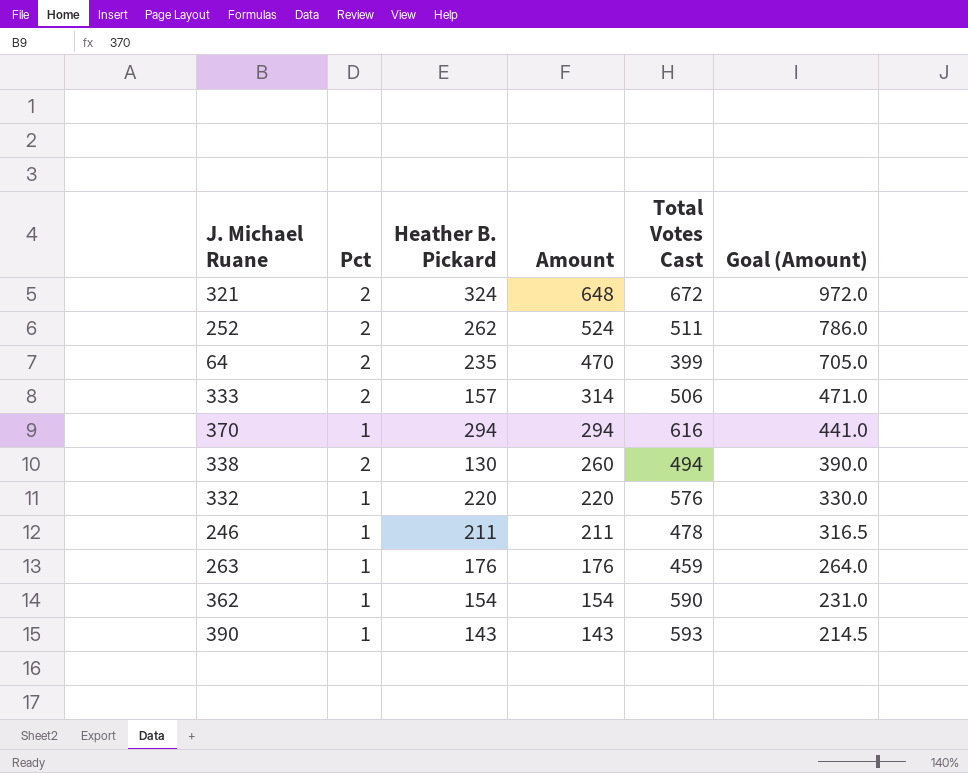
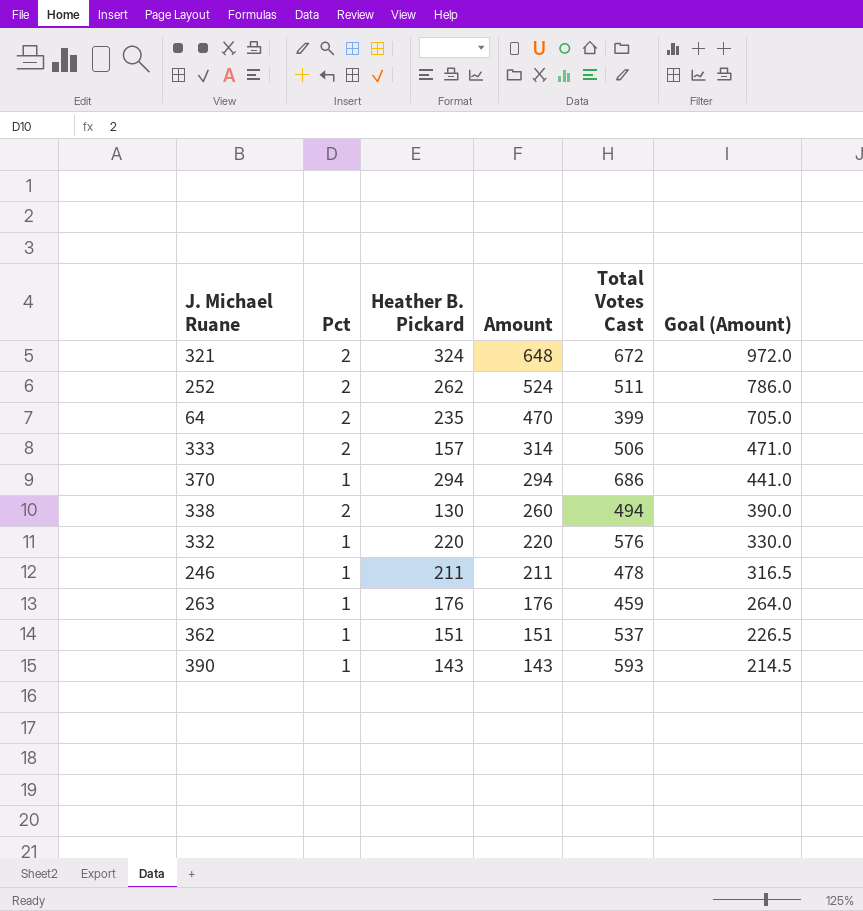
370 | Total Votes Cast: 616 -> 686
362 | Heather B. Pickard: 154 -> 151
362 | Amount: 154 -> 151
362 | Total Votes Cast: 590 -> 537
362 | Goal (Amount): 231.0 -> 226.5

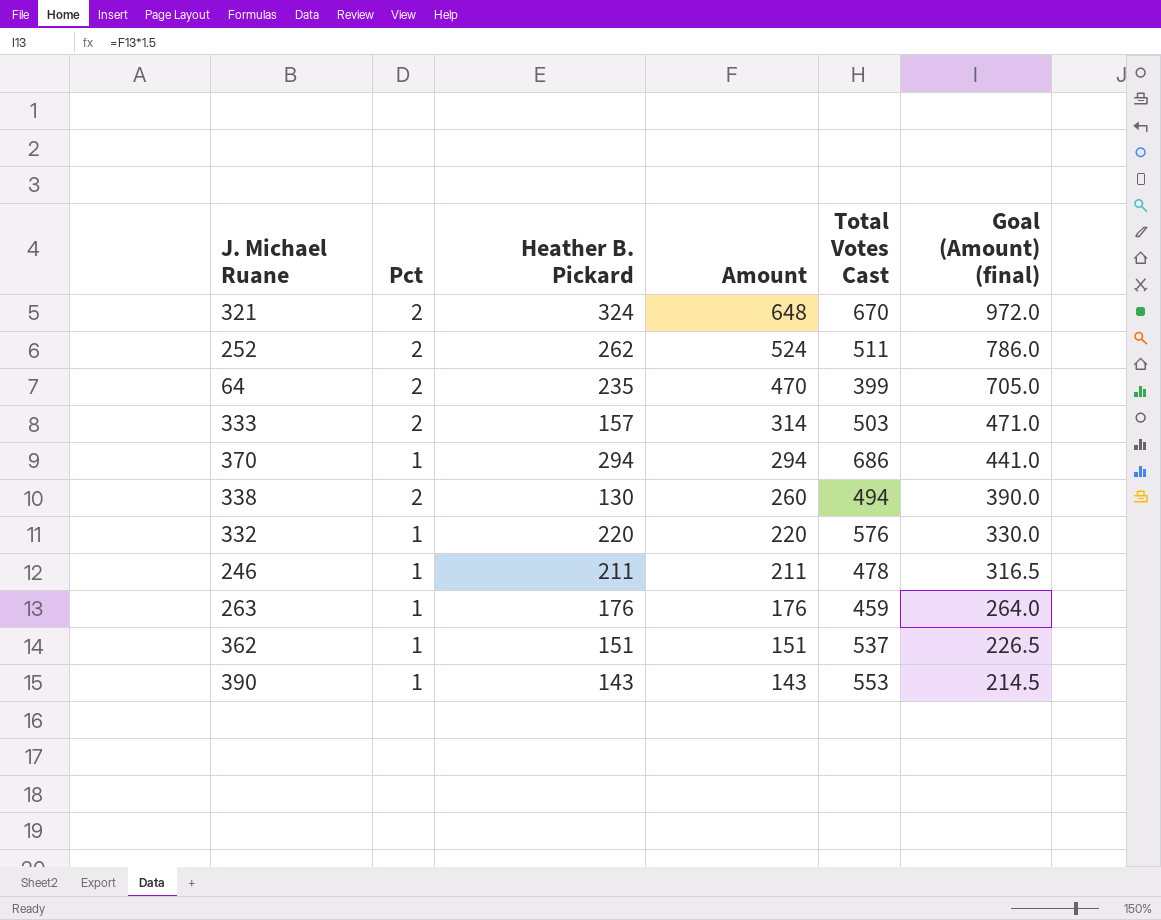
column name: Goal (Amount) -> Goal (Amount) (final)
321 | Total Votes Cast: 672 -> 670
333 | Total Votes Cast: 506 -> 503
390 | Total Votes Cast: 593 -> 553

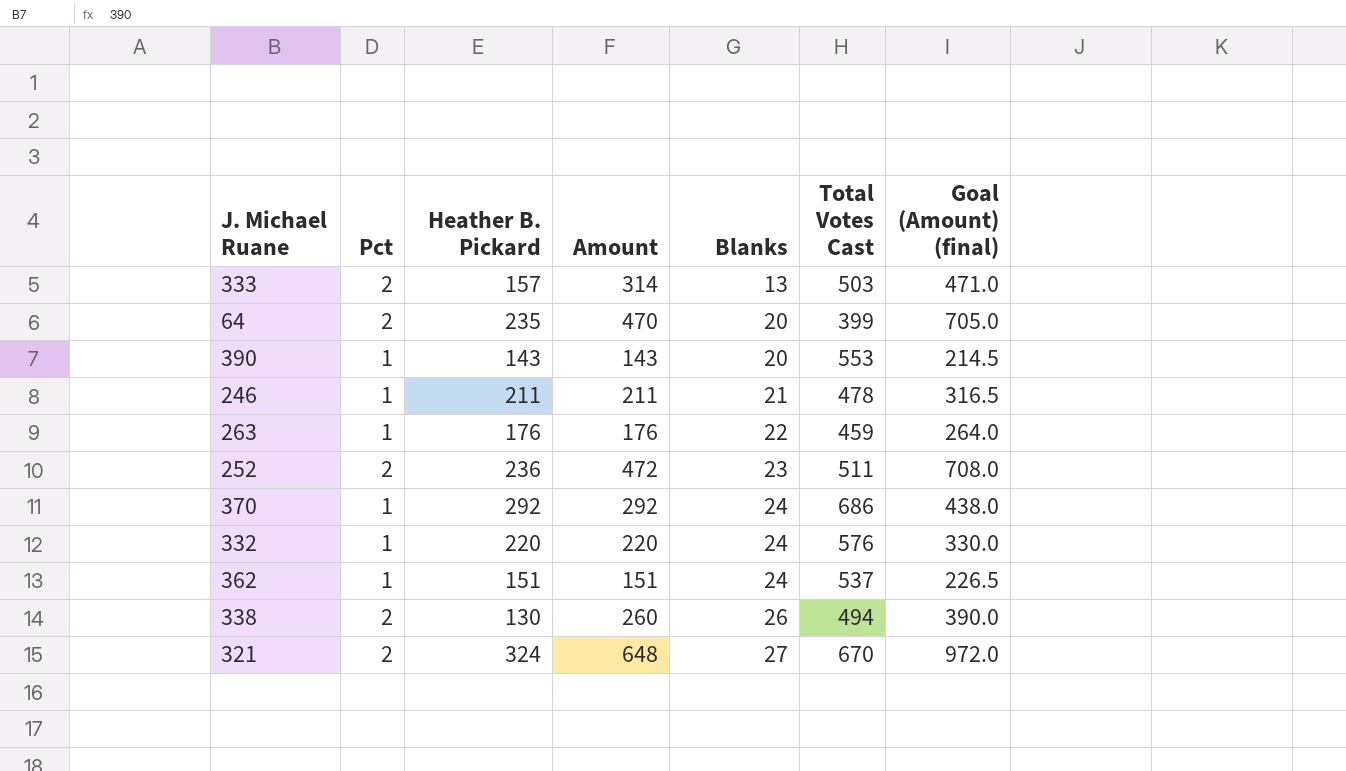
row order: Amount descending -> Blanks ascending
column Blanks | position: none -> 5
252 | Heather B. Pickard: 262 -> 236
252 | Amount: 524 -> 472
252 | Goal (Amount) (final): 786.0 -> 708.0
370 | Heather B. Pickard: 294 -> 292
370 | Amount: 294 -> 292
370 | Goal (Amount) (final): 441.0 -> 438.0

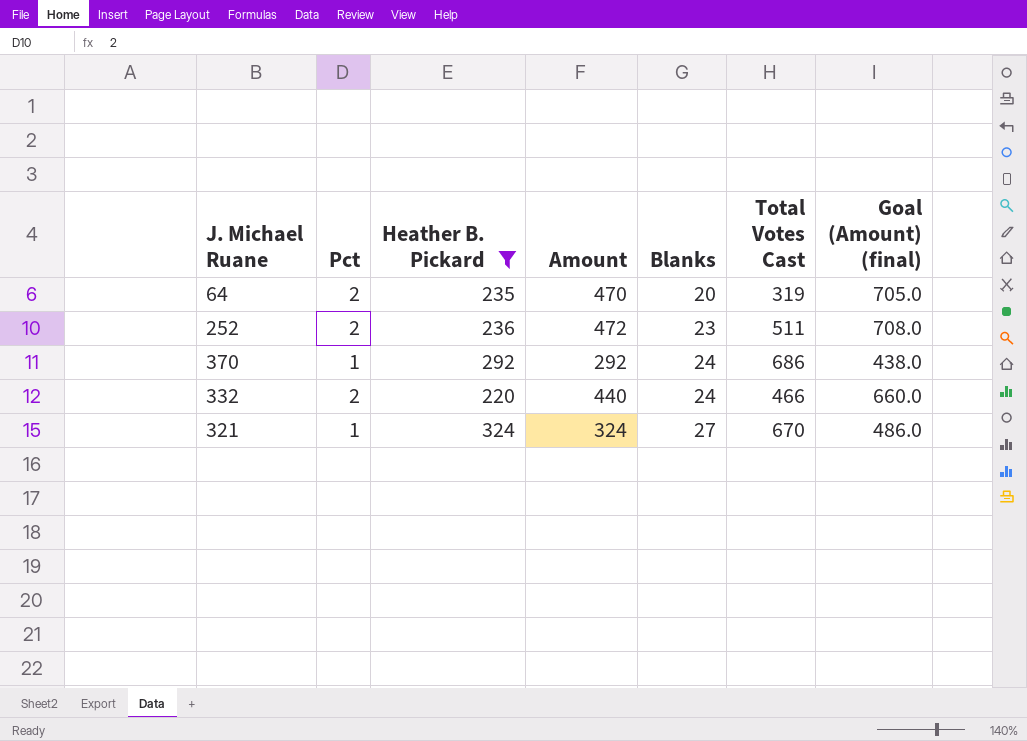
filter: none -> Heather B. Pickard >= 220
64 | Total Votes Cast: 399 -> 319
332 | Pct: 1 -> 2
332 | Amount: 220 -> 440
332 | Total Votes Cast: 576 -> 466
332 | Goal (Amount) (final): 330.0 -> 660.0
321 | Pct: 2 -> 1
321 | Amount: 648 -> 324
321 | Goal (Amount) (final): 972.0 -> 486.0

